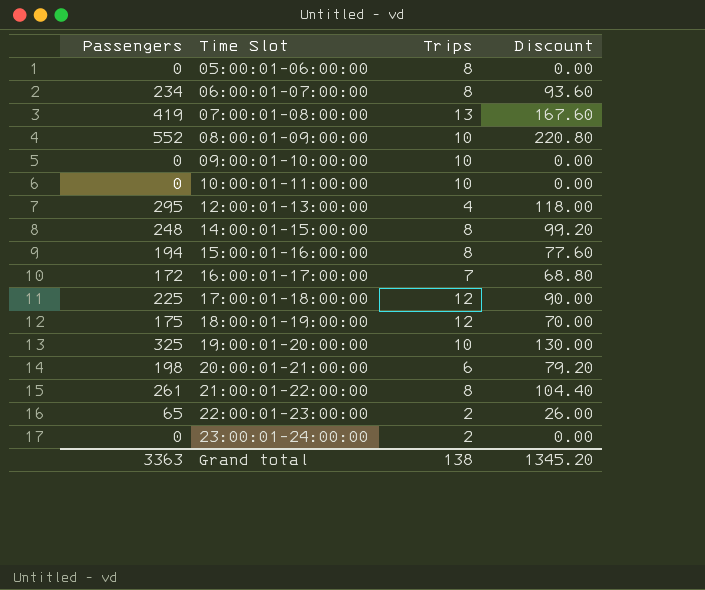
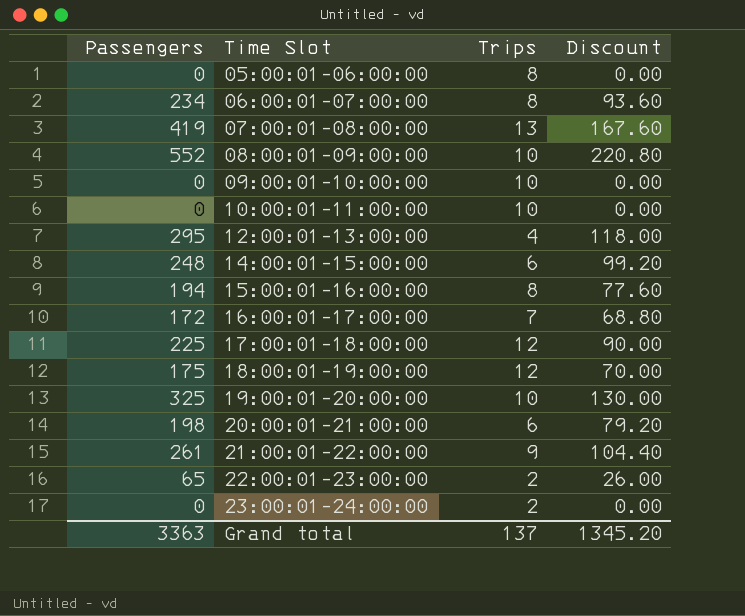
14:00:01-15:00:00 | Trips: 8 -> 6
21:00:01-22:00:00 | Trips: 8 -> 9
Grand total | Trips: 138 -> 137

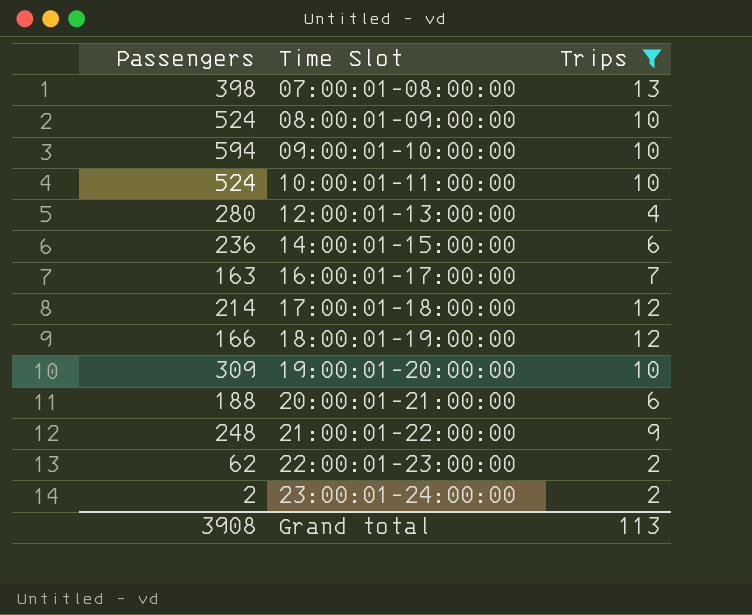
filter: none -> Trips != 8
column Discount | formula: [Passengers] * 0.4 -> none
07:00:01-08:00:00 | Passengers: 419 -> 398
08:00:01-09:00:00 | Passengers: 552 -> 524
09:00:01-10:00:00 | Passengers: 0 -> 594
10:00:01-11:00:00 | Passengers: 0 -> 524
12:00:01-13:00:00 | Passengers: 295 -> 280
14:00:01-15:00:00 | Passengers: 248 -> 236
16:00:01-17:00:00 | Passengers: 172 -> 163
17:00:01-18:00:00 | Passengers: 225 -> 214
18:00:01-19:00:00 | Passengers: 175 -> 166
19:00:01-20:00:00 | Passengers: 325 -> 309
20:00:01-21:00:00 | Passengers: 198 -> 188
21:00:01-22:00:00 | Passengers: 261 -> 248
22:00:01-23:00:00 | Passengers: 65 -> 62
23:00:01-24:00:00 | Passengers: 0 -> 2
Grand total | Passengers: 3363 -> 3908
Grand total | Trips: 137 -> 113

